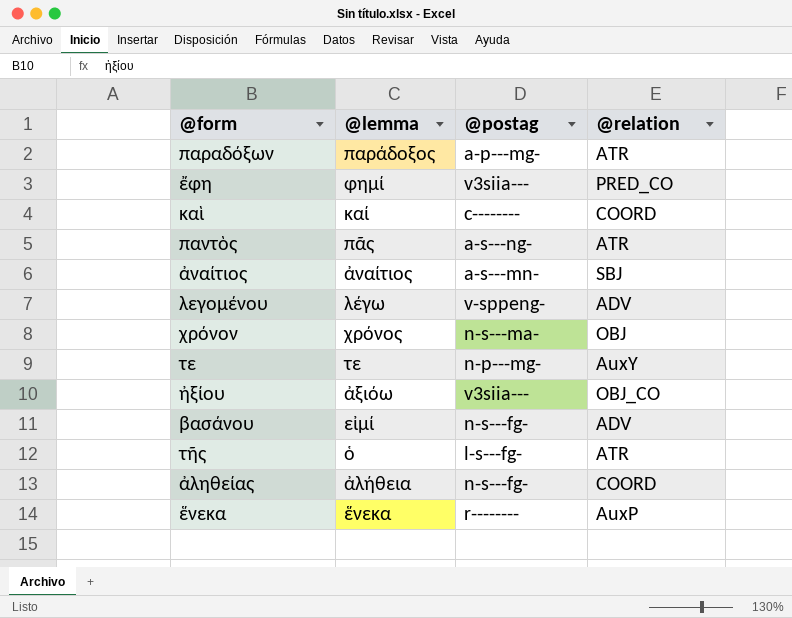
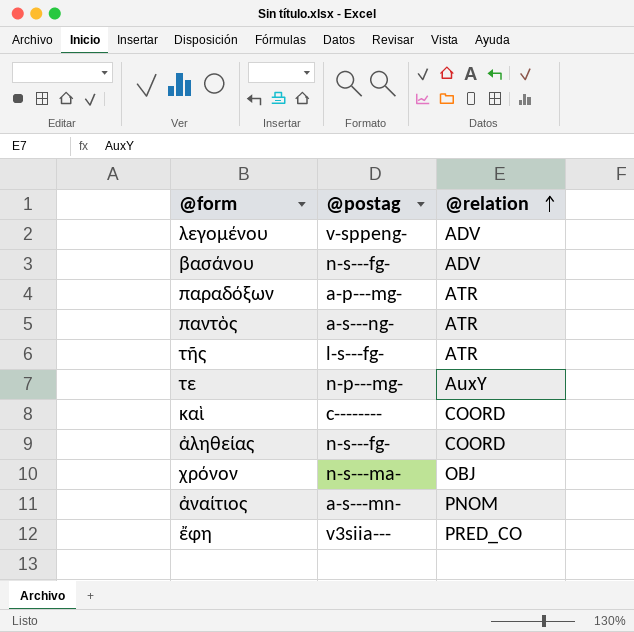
row order: none -> @relation ascending
column @lemma | position: 2 -> none
row ἠξίου: ἀξιόω | v3siia--- | OBJ_CO -> none
row ἕνεκα: ἕνεκα | r-------- | AuxP -> none
ἀναίτιος | @relation: SBJ -> PNOM

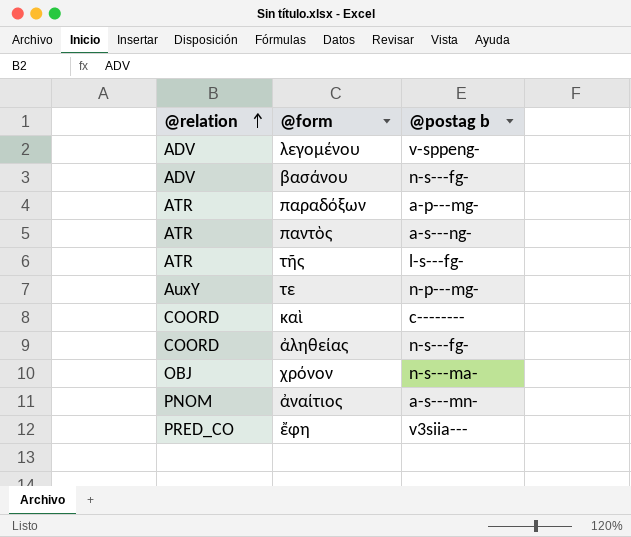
column @relation | position: 3 -> 1
column name: @postag -> @postag b

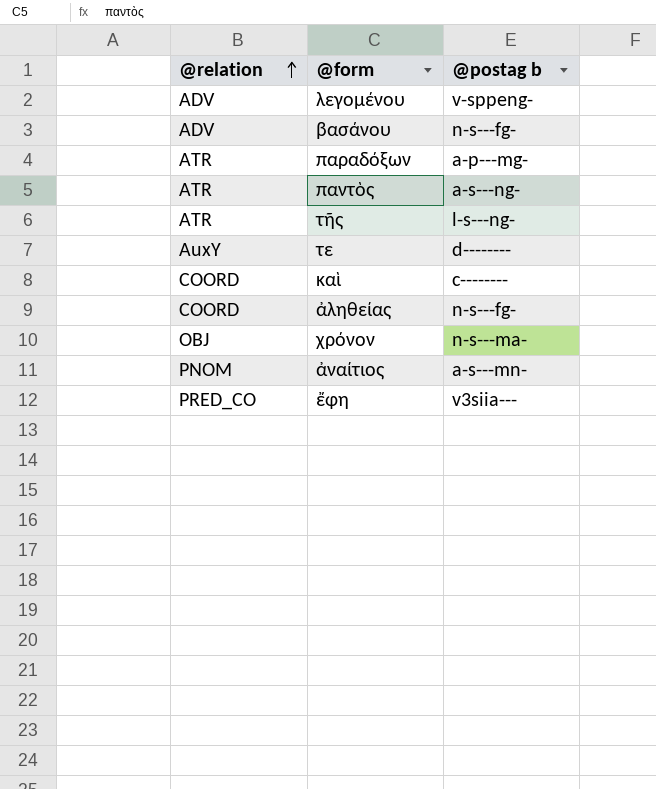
τῆς | @postag b: l-s---fg- -> l-s---ng-
τε | @postag b: n-p---mg- -> d--------

